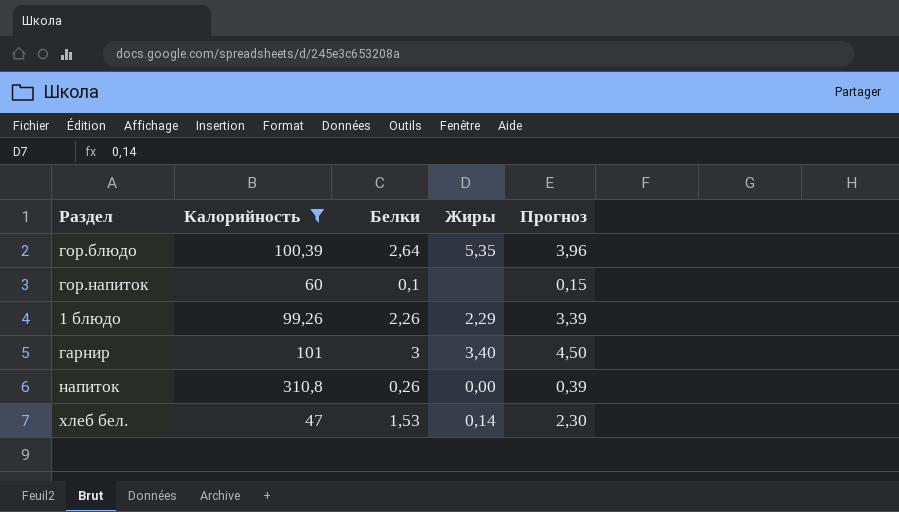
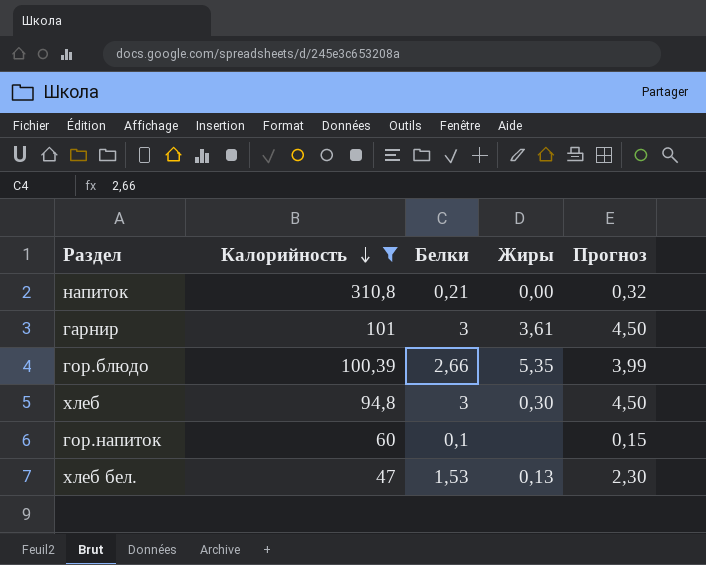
row order: none -> Калорийность descending
row 1 блюдо: 99,26 | 2,26 | 2,29 | 3,39 -> none
напиток | Белки: 0,26 -> 0,21
напиток | Прогноз: 0,39 -> 0,32
гарнир | Жиры: 3,40 -> 3,61
гор.блюдо | Белки: 2,64 -> 2,66
гор.блюдо | Прогноз: 3,96 -> 3,99
row хлеб: none -> 94,8 | 3 | 0,30 | 4,50
хлеб бел. | Жиры: 0,14 -> 0,13

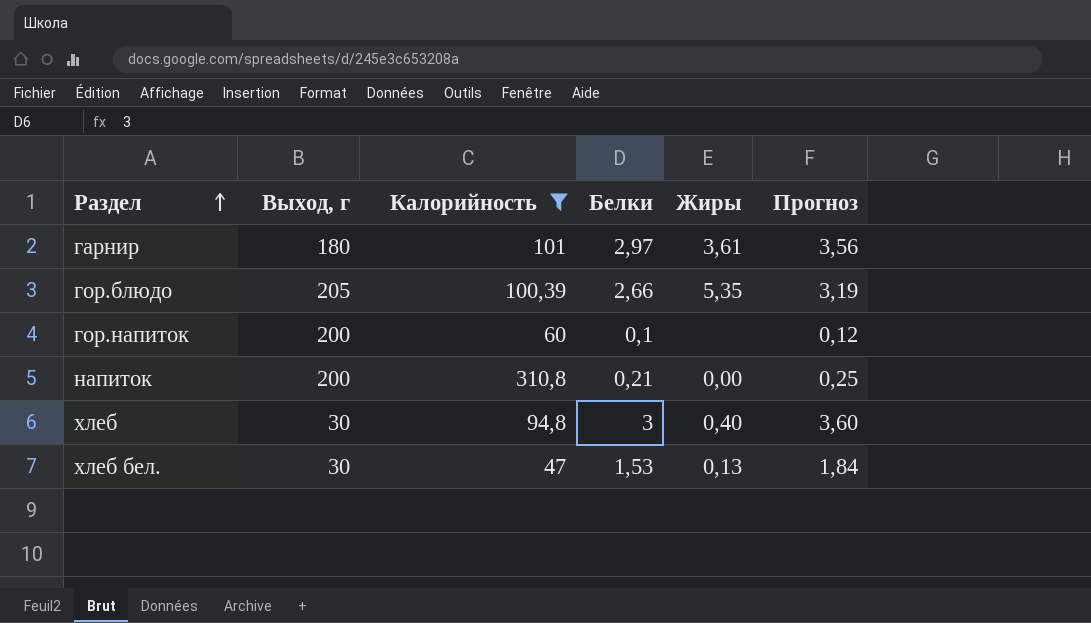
row order: Калорийность descending -> Раздел ascending
column Выход, г | position: none -> 2
column Прогноз | formula: [Белки] * 1,5 -> [Белки] * 1,2
гарнир | Белки: 3 -> 2,97
хлеб | Жиры: 0,30 -> 0,40

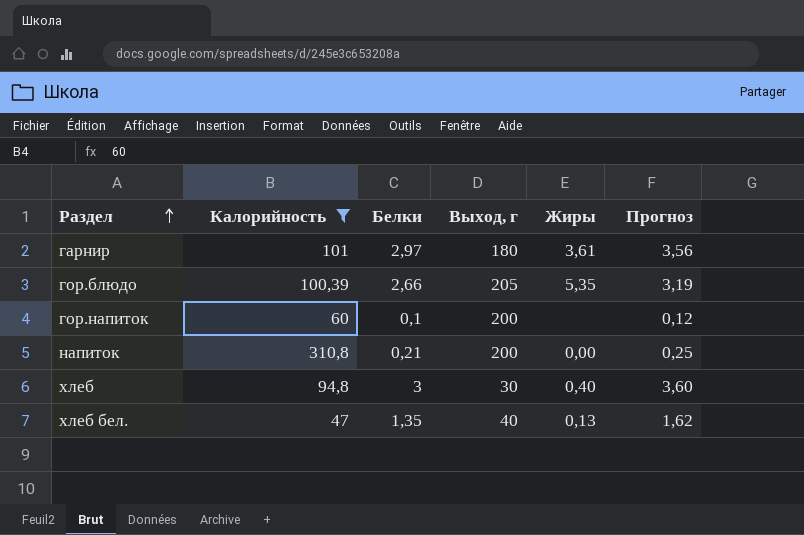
column Выход, г | position: 2 -> 4
хлеб бел. | Белки: 1,53 -> 1,35
хлеб бел. | Выход, г: 30 -> 40
хлеб бел. | Прогноз: 1,84 -> 1,62

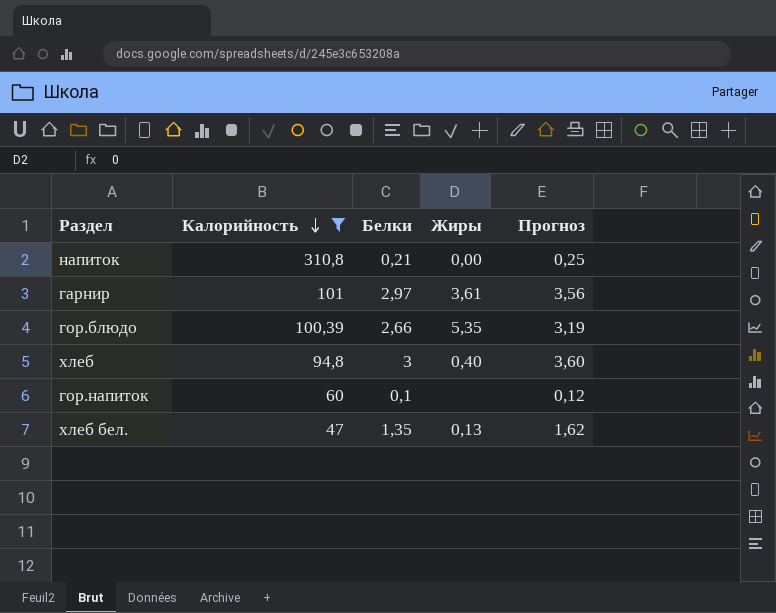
row order: Раздел ascending -> Калорийность descending
column Выход, г | position: 4 -> none

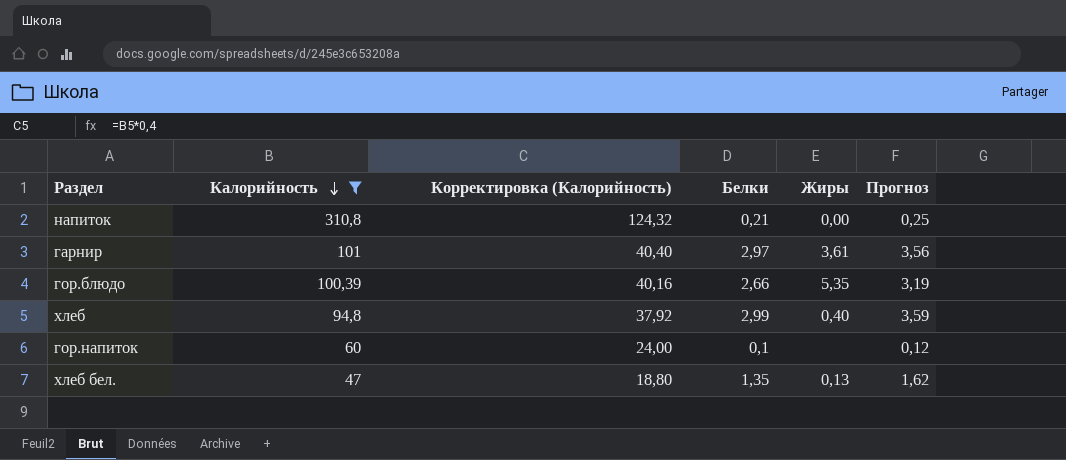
column Корректировка (Калорийность) | formula: none -> [Калорийность] * 0,4
хлеб | Белки: 3 -> 2,99
хлеб | Прогноз: 3,60 -> 3,59

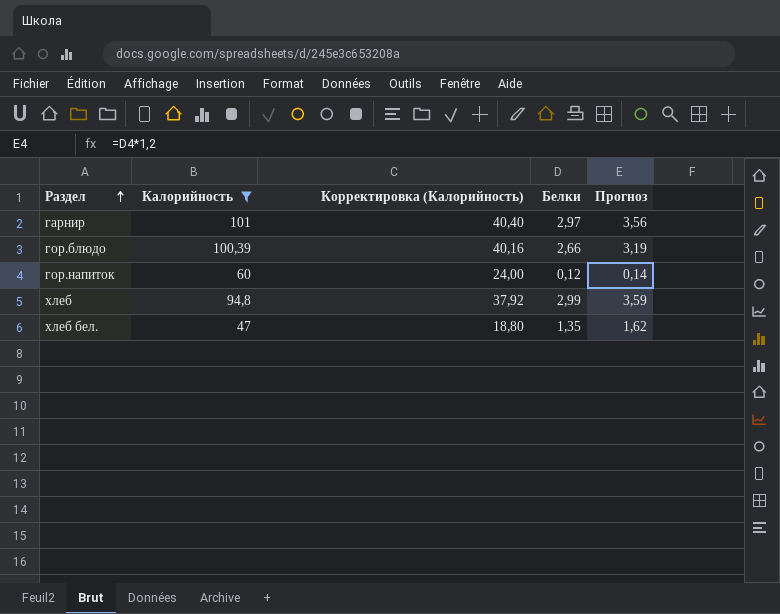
row order: Калорийность descending -> Раздел ascending
column Жиры | position: 5 -> none
row напиток: 310,8 | 124,32 | 0,21 | 0,00 | 0,25 -> none
гор.напиток | Белки: 0,1 -> 0,12
гор.напиток | Прогноз: 0,12 -> 0,14

